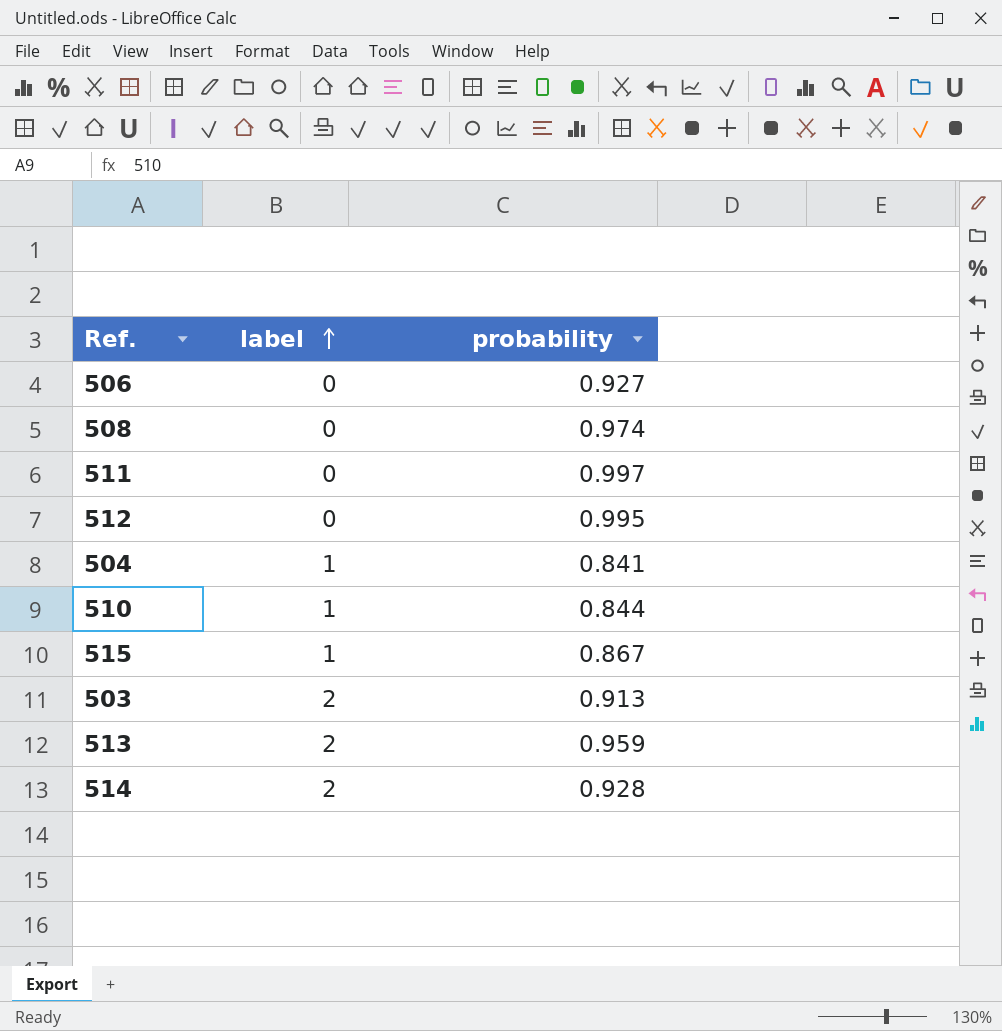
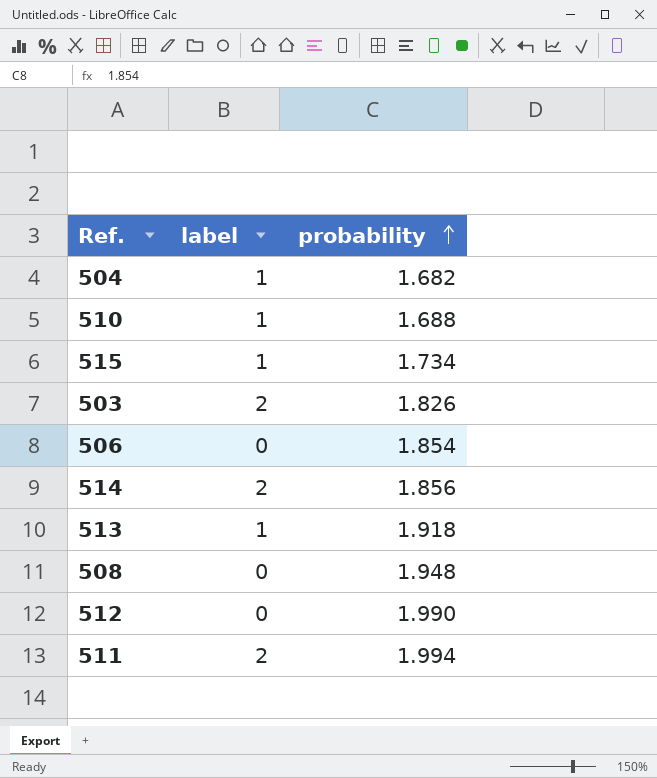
row order: label ascending -> probability ascending
504 | probability: 0.841 -> 1.682
510 | probability: 0.844 -> 1.688
515 | probability: 0.867 -> 1.734
503 | probability: 0.913 -> 1.826
506 | probability: 0.927 -> 1.854
514 | probability: 0.928 -> 1.856
513 | label: 2 -> 1
513 | probability: 0.959 -> 1.918
508 | probability: 0.974 -> 1.948
512 | probability: 0.995 -> 1.990
511 | label: 0 -> 2
511 | probability: 0.997 -> 1.994

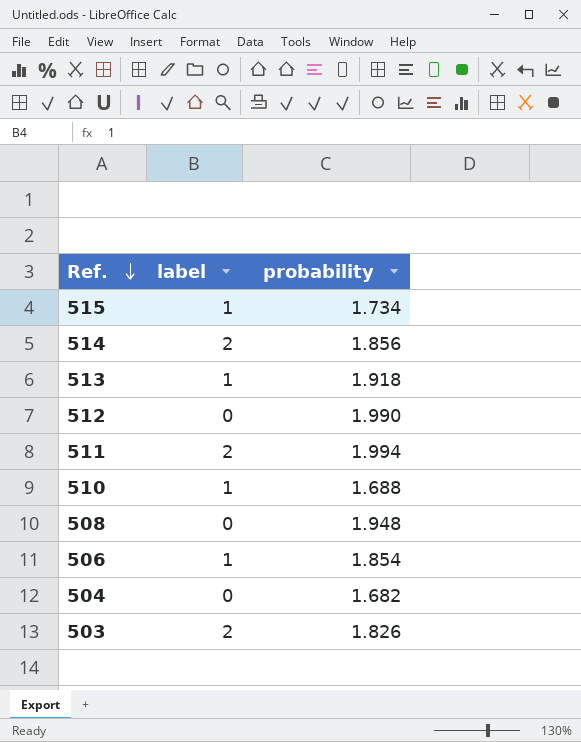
row order: probability ascending -> Ref. descending
506 | label: 0 -> 1
504 | label: 1 -> 0

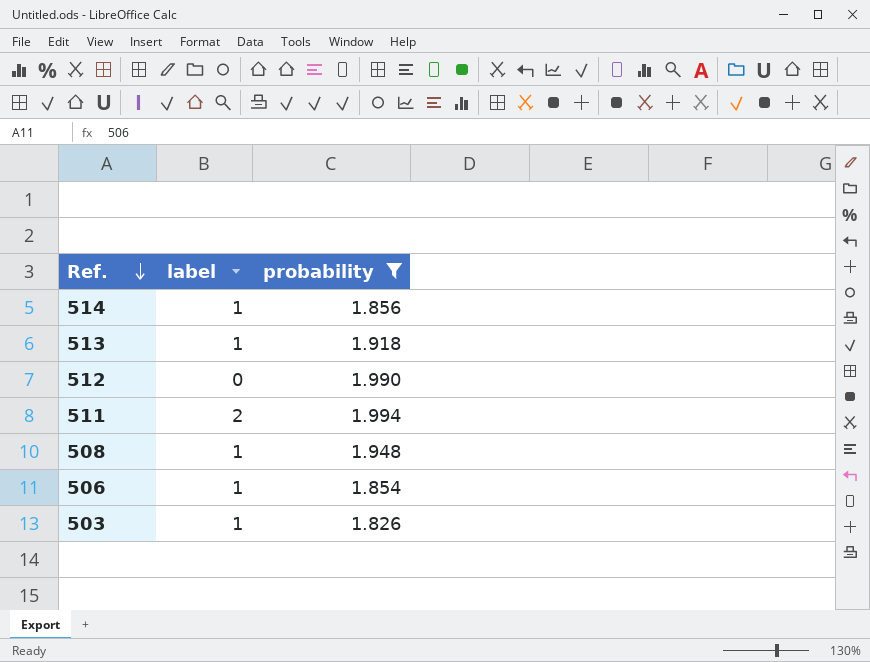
filter: none -> probability >= 1.826
514 | label: 2 -> 1
508 | label: 0 -> 1
503 | label: 2 -> 1

